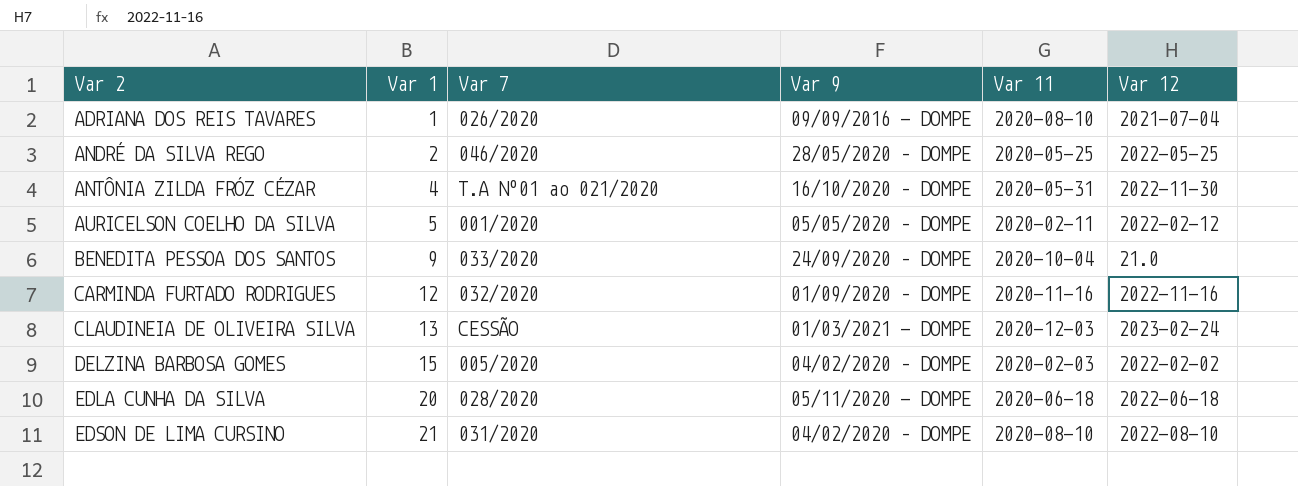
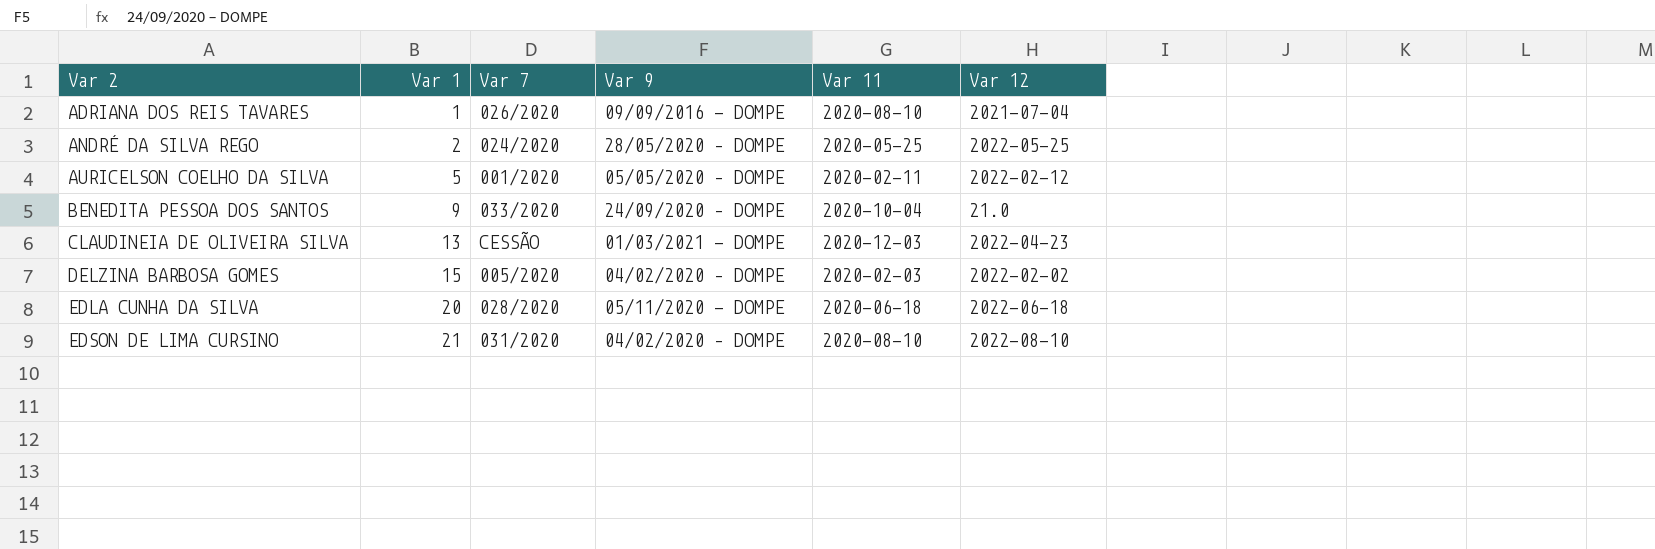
row ANTÔNIA ZILDA FRÓZ CÉZAR: 4 | T.A Nº01 ao 021/2020 | 16/10/2020 – DOMPE | 2020-05-31 | 2022-11-30 -> none
row CARMINDA FURTADO RODRIGUES: 12 | 032/2020 | 01/09/2020 – DOMPE | 2020-11-16 | 2022-11-16 -> none
ANDRÉ DA SILVA REGO | Var 7: 046/2020 -> 024/2020
CLAUDINEIA DE OLIVEIRA SILVA | Var 12: 2023-02-24 -> 2022-04-23

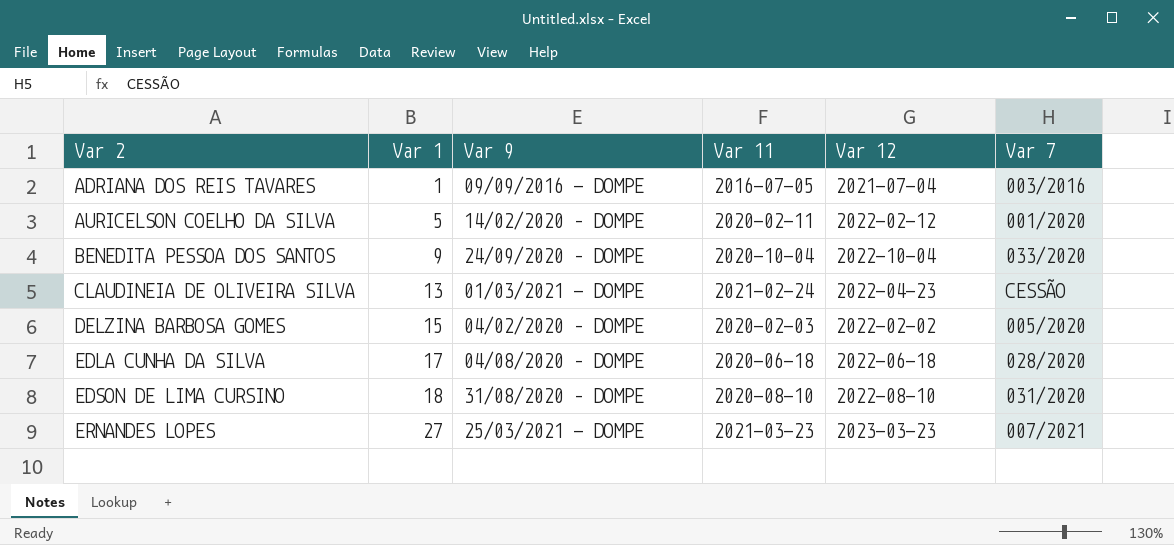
column Var 7 | position: 3 -> 6
row ANDRÉ DA SILVA REGO: 2 | 024/2020 | 28/05/2020 – DOMPE | 2020-05-25 | 2022-05-25 -> none
ADRIANA DOS REIS TAVARES | Var 11: 2020-08-10 -> 2016-07-05
ADRIANA DOS REIS TAVARES | Var 7: 026/2020 -> 003/2016
AURICELSON COELHO DA SILVA | Var 9: 05/05/2020 – DOMPE -> 14/02/2020 – DOMPE
BENEDITA PESSOA DOS SANTOS | Var 12: 21.0 -> 2022-10-04
CLAUDINEIA DE OLIVEIRA SILVA | Var 11: 2020-12-03 -> 2021-02-24
EDLA CUNHA DA SILVA | Var 1: 20 -> 17
EDLA CUNHA DA SILVA | Var 9: 05/11/2020 - DOMPE -> 04/08/2020 – DOMPE
EDSON DE LIMA CURSINO | Var 1: 21 -> 18
EDSON DE LIMA CURSINO | Var 9: 04/02/2020 – DOMPE -> 31/08/2020 – DOMPE
row ERNANDES LOPES: none -> 27 | 25/03/2021 - DOMPE | 2021-03-23 | 2023-03-23 | 007/2021

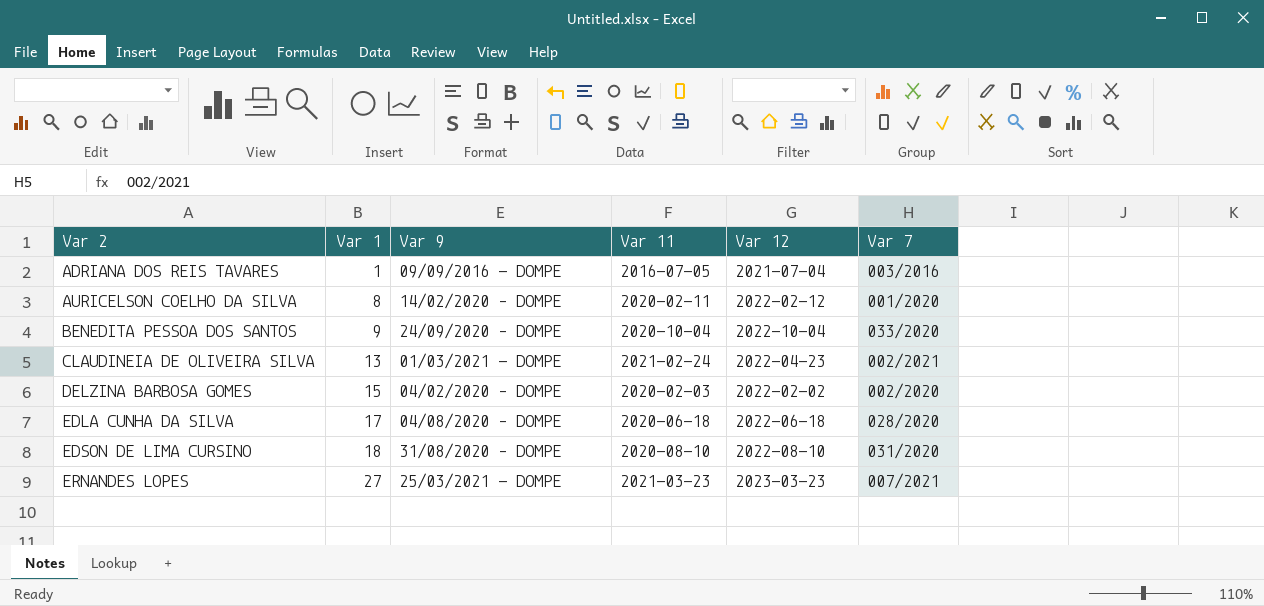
AURICELSON COELHO DA SILVA | Var 1: 5 -> 8
CLAUDINEIA DE OLIVEIRA SILVA | Var 7: CESSÃO -> 002/2021
DELZINA BARBOSA GOMES | Var 7: 005/2020 -> 002/2020

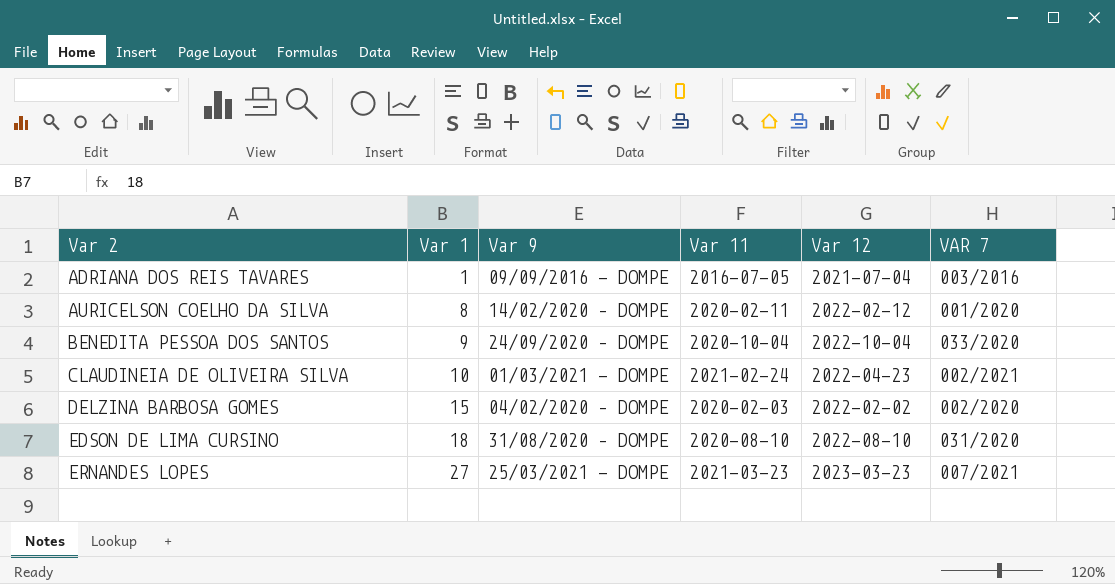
column name: Var 7 -> VAR 7
row EDLA CUNHA DA SILVA: 17 | 04/08/2020 – DOMPE | 2020-06-18 | 2022-06-18 | 028/2020 -> none
CLAUDINEIA DE OLIVEIRA SILVA | Var 1: 13 -> 10

